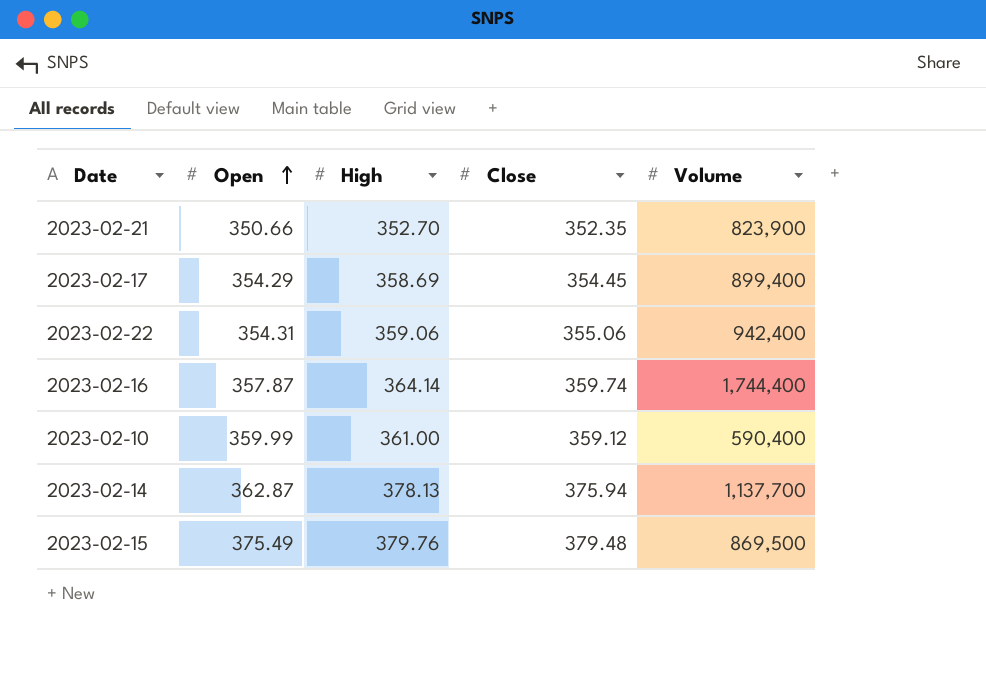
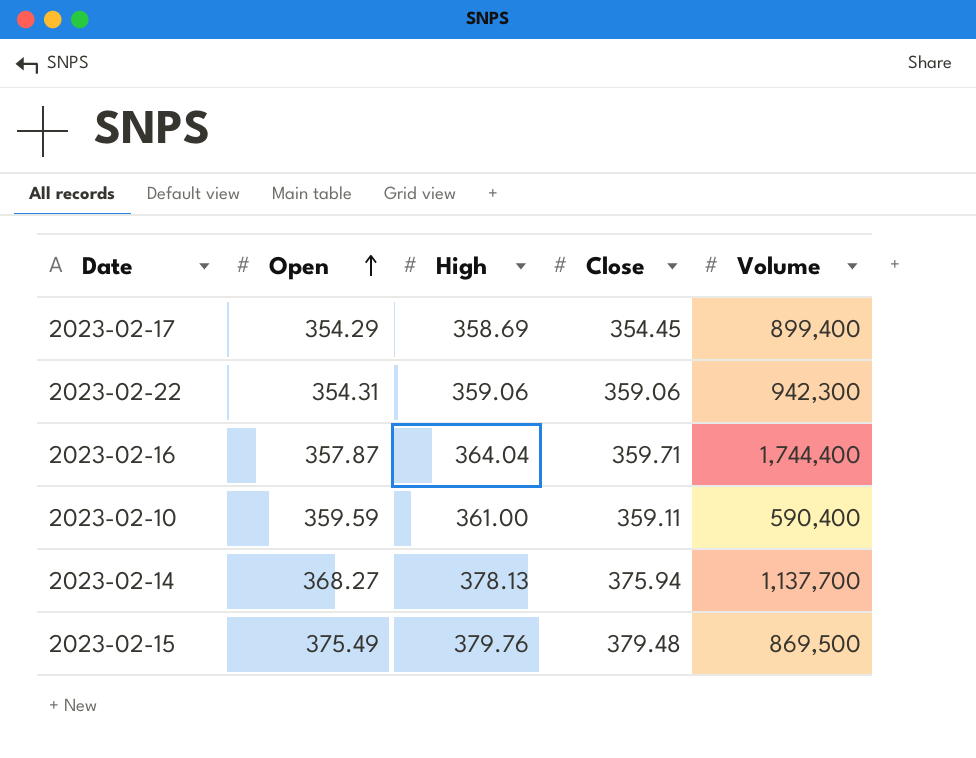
row 2023-02-21: 350.66 | 352.70 | 352.35 | 823,900 -> none
2023-02-22 | Close: 355.06 -> 359.06
2023-02-22 | Volume: 942,400 -> 942,300
2023-02-16 | High: 364.14 -> 364.04
2023-02-16 | Close: 359.74 -> 359.71
2023-02-10 | Open: 359.99 -> 359.59
2023-02-10 | Close: 359.12 -> 359.11
2023-02-14 | Open: 362.87 -> 368.27

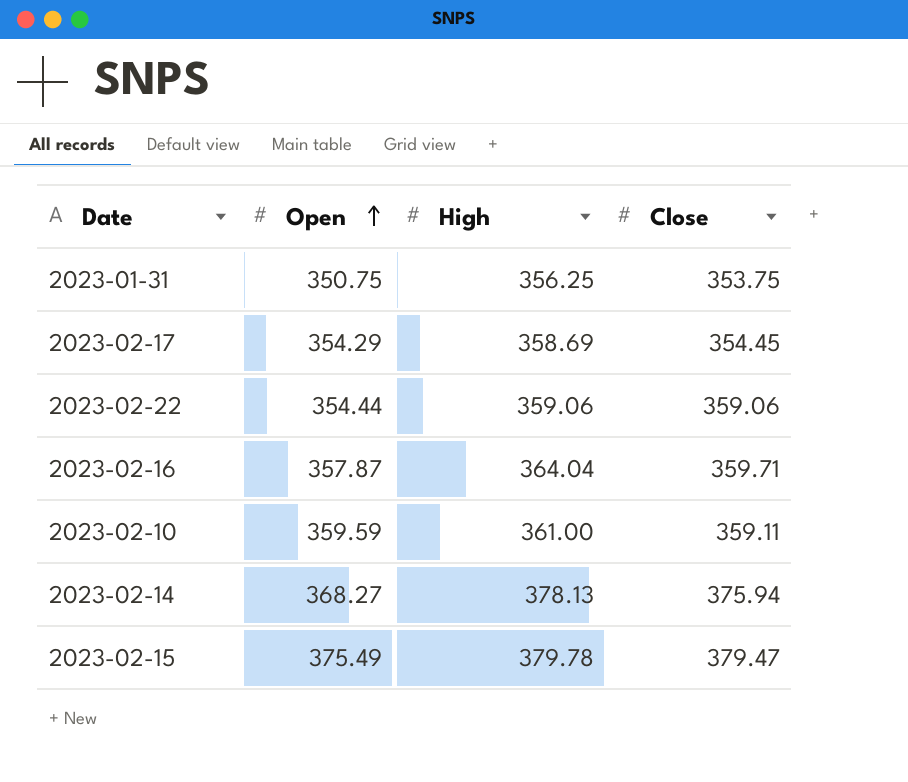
column Volume | position: 5 -> none
row 2023-01-31: none -> 350.75 | 356.25 | 353.75
2023-02-22 | Open: 354.31 -> 354.44
2023-02-15 | High: 379.76 -> 379.78
2023-02-15 | Close: 379.48 -> 379.47

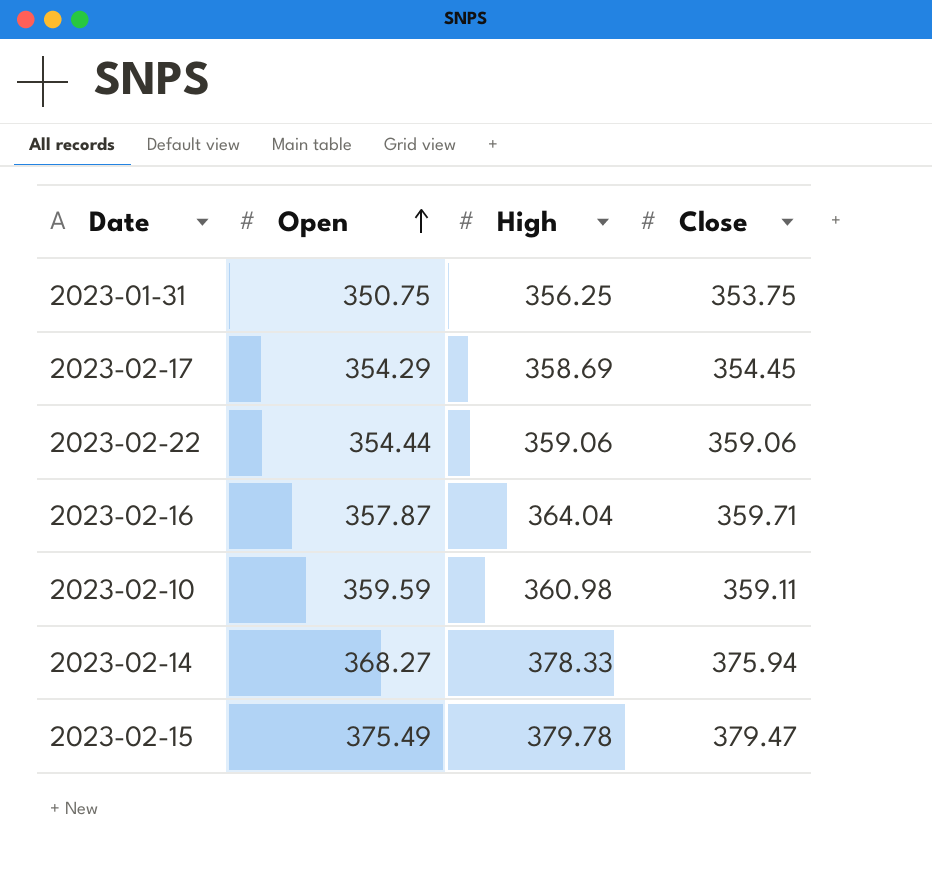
2023-02-10 | High: 361.00 -> 360.98
2023-02-14 | High: 378.13 -> 378.33

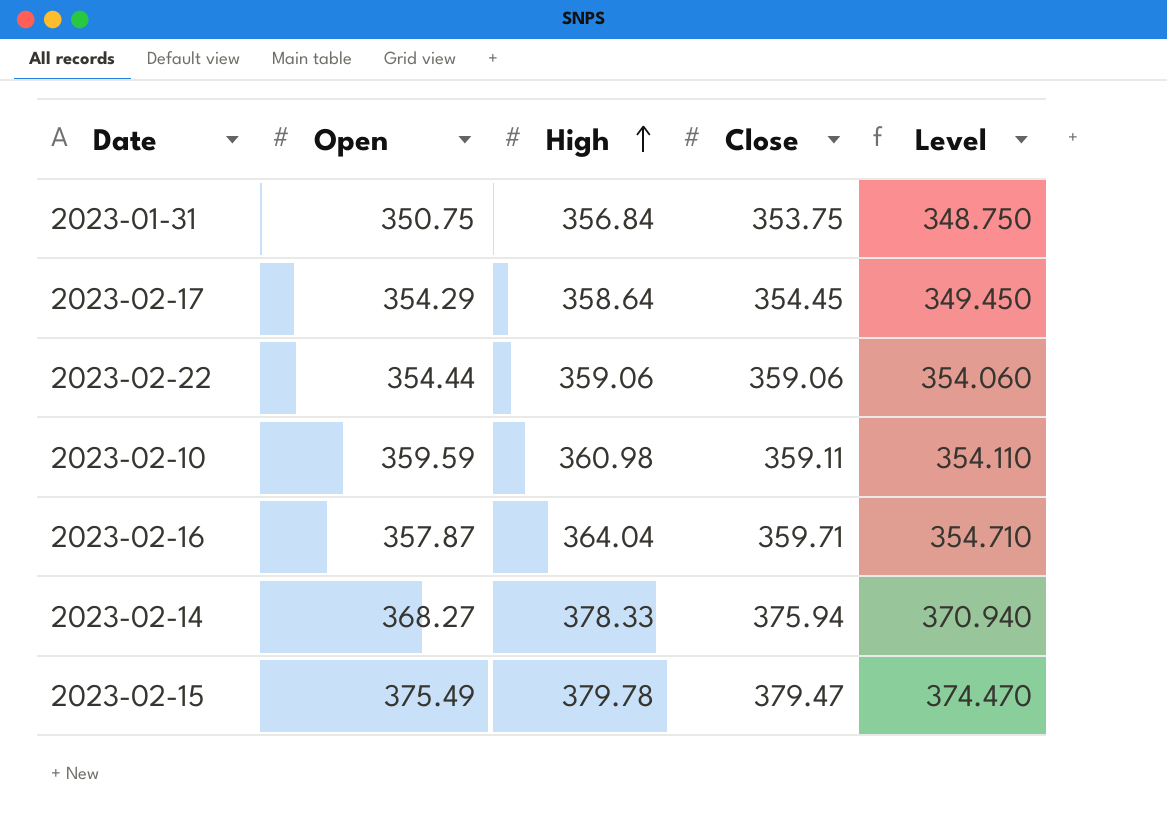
row order: Open ascending -> High ascending
column Level | formula: none -> [Close] - 5
2023-01-31 | High: 356.25 -> 356.84
2023-02-17 | High: 358.69 -> 358.64

